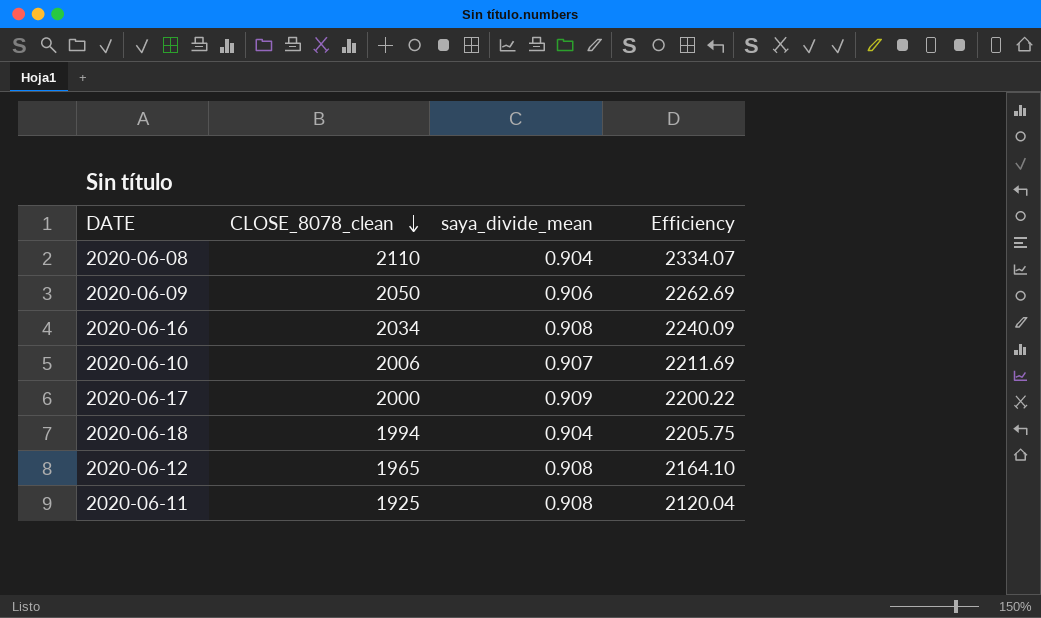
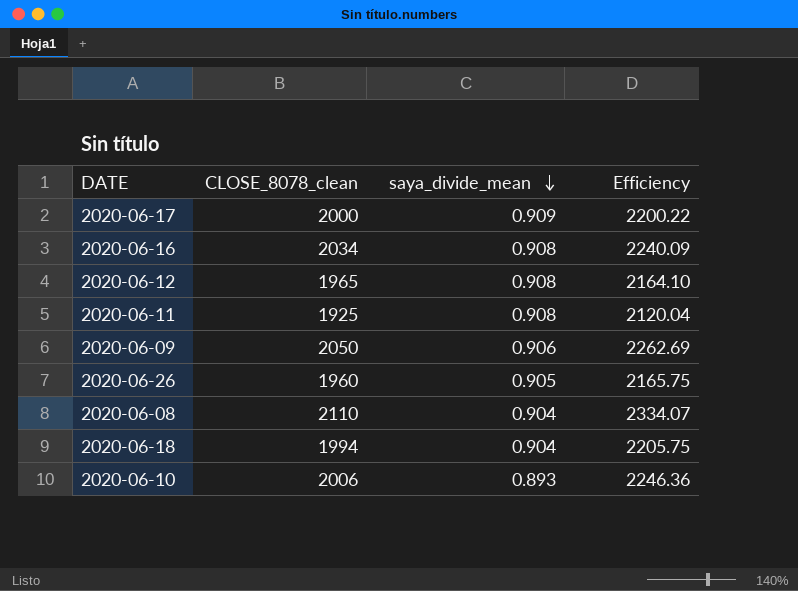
row order: CLOSE_8078_clean descending -> saya_divide_mean descending
row 2020-06-26: none -> 1960 | 0.905 | 2165.75
2020-06-10 | saya_divide_mean: 0.907 -> 0.893
2020-06-10 | Efficiency: 2211.69 -> 2246.36

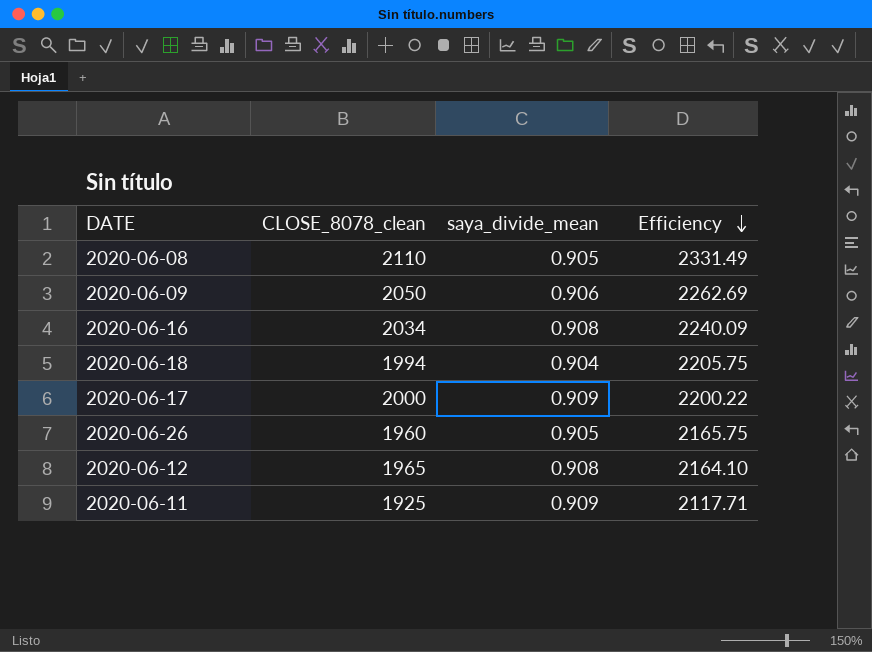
row order: saya_divide_mean descending -> Efficiency descending
row 2020-06-10: 2006 | 0.893 | 2246.36 -> none
2020-06-08 | saya_divide_mean: 0.904 -> 0.905
2020-06-08 | Efficiency: 2334.07 -> 2331.49
2020-06-11 | saya_divide_mean: 0.908 -> 0.909
2020-06-11 | Efficiency: 2120.04 -> 2117.71

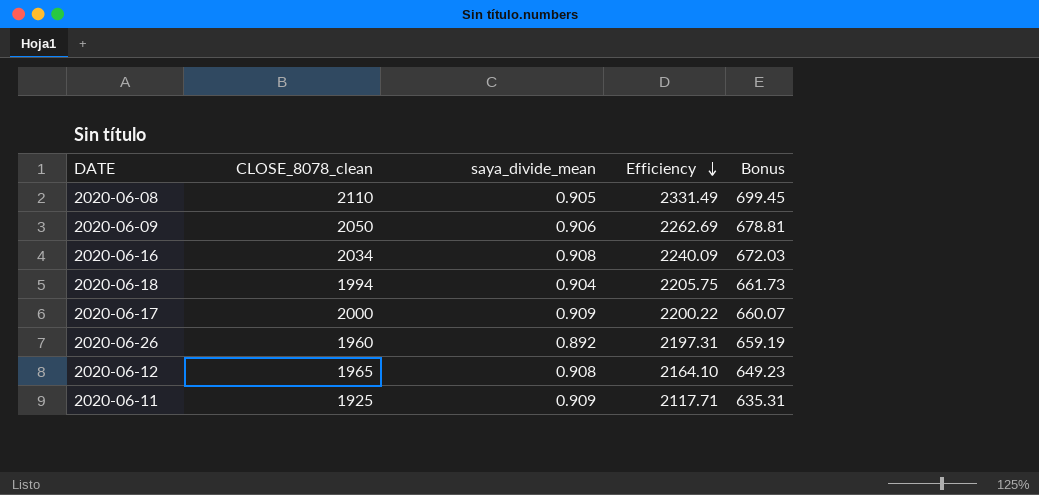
column Bonus | formula: none -> [Efficiency] * 0.3
2020-06-26 | saya_divide_mean: 0.905 -> 0.892
2020-06-26 | Efficiency: 2165.75 -> 2197.31

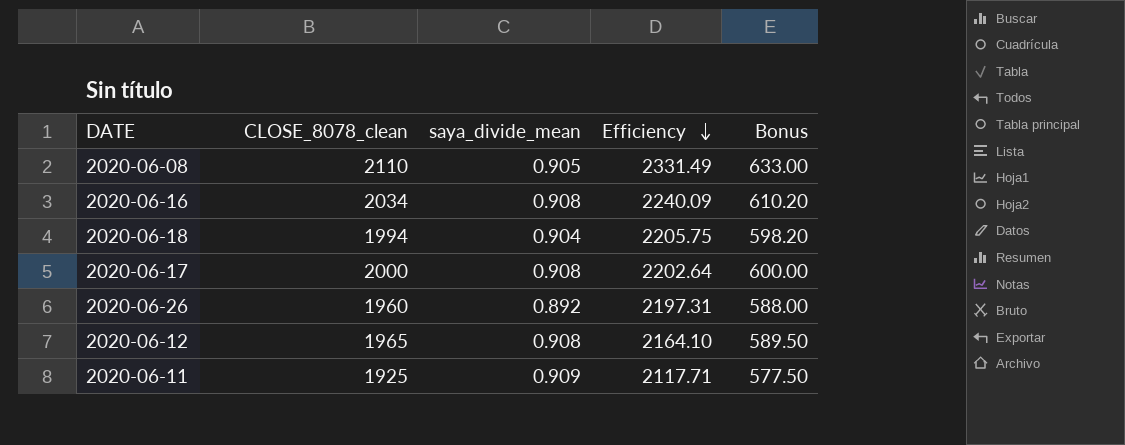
column Bonus | formula: [Efficiency] * 0.3 -> [CLOSE_8078_clean] * 0.3
row 2020-06-09: 2050 | 0.906 | 2262.69 | 678.81 -> none
2020-06-17 | saya_divide_mean: 0.909 -> 0.908
2020-06-17 | Efficiency: 2200.22 -> 2202.64

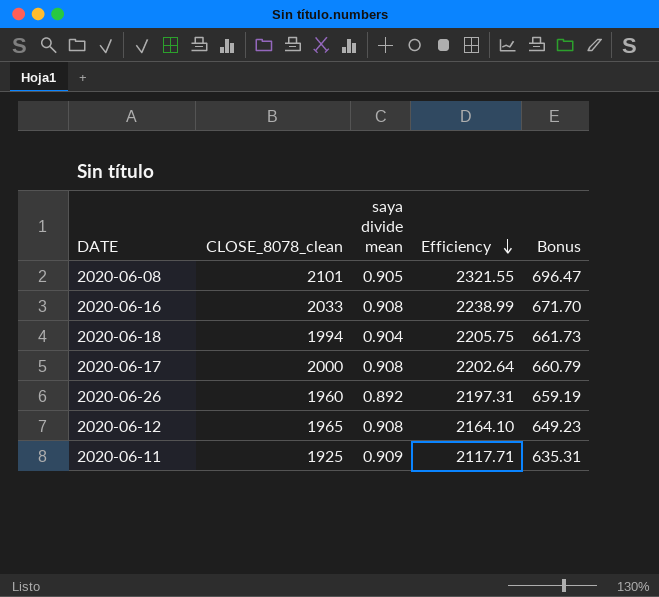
column name: saya_divide_mean -> saya divide mean
column Bonus | formula: [CLOSE_8078_clean] * 0.3 -> [Efficiency] * 0.3
2020-06-08 | CLOSE_8078_clean: 2110 -> 2101
2020-06-08 | Efficiency: 2331.49 -> 2321.55
2020-06-16 | CLOSE_8078_clean: 2034 -> 2033
2020-06-16 | Efficiency: 2240.09 -> 2238.99

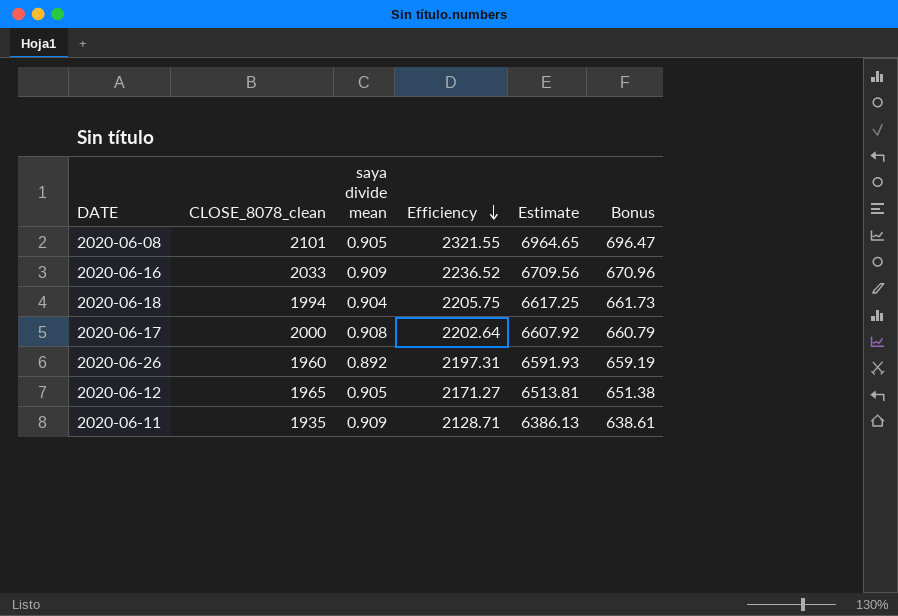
column Estimate | formula: none -> [Efficiency] * 3
2020-06-16 | saya divide mean: 0.908 -> 0.909
2020-06-16 | Efficiency: 2238.99 -> 2236.52
2020-06-16 | Bonus: 671.70 -> 670.96
2020-06-12 | saya divide mean: 0.908 -> 0.905
2020-06-12 | Efficiency: 2164.10 -> 2171.27
2020-06-12 | Bonus: 649.23 -> 651.38
2020-06-11 | CLOSE_8078_clean: 1925 -> 1935
2020-06-11 | Efficiency: 2117.71 -> 2128.71
2020-06-11 | Bonus: 635.31 -> 638.61

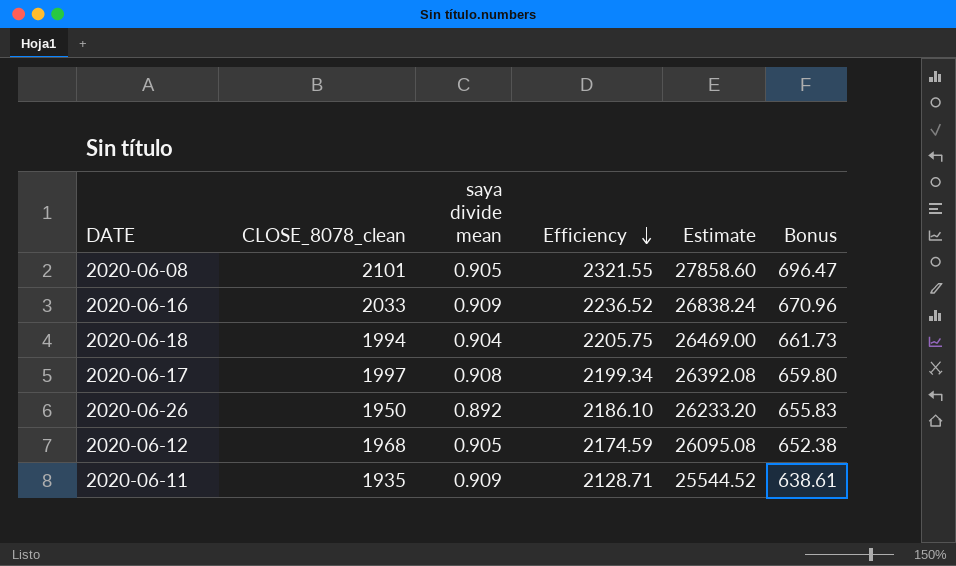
column Estimate | formula: [Efficiency] * 3 -> [Efficiency] * 12
2020-06-17 | CLOSE_8078_clean: 2000 -> 1997
2020-06-17 | Efficiency: 2202.64 -> 2199.34
2020-06-17 | Bonus: 660.79 -> 659.80
2020-06-26 | CLOSE_8078_clean: 1960 -> 1950
2020-06-26 | Efficiency: 2197.31 -> 2186.10
2020-06-26 | Bonus: 659.19 -> 655.83
2020-06-12 | CLOSE_8078_clean: 1965 -> 1968
2020-06-12 | Efficiency: 2171.27 -> 2174.59
2020-06-12 | Bonus: 651.38 -> 652.38

